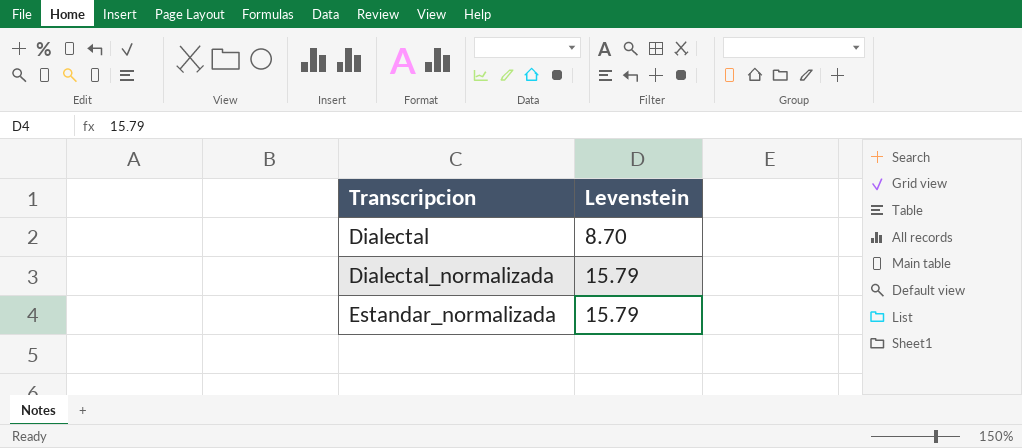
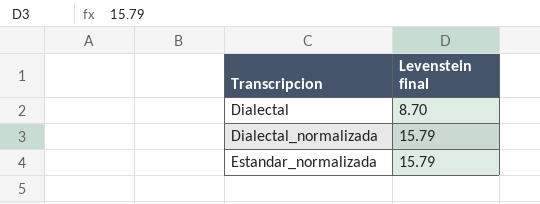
column name: Levenstein -> Levenstein final

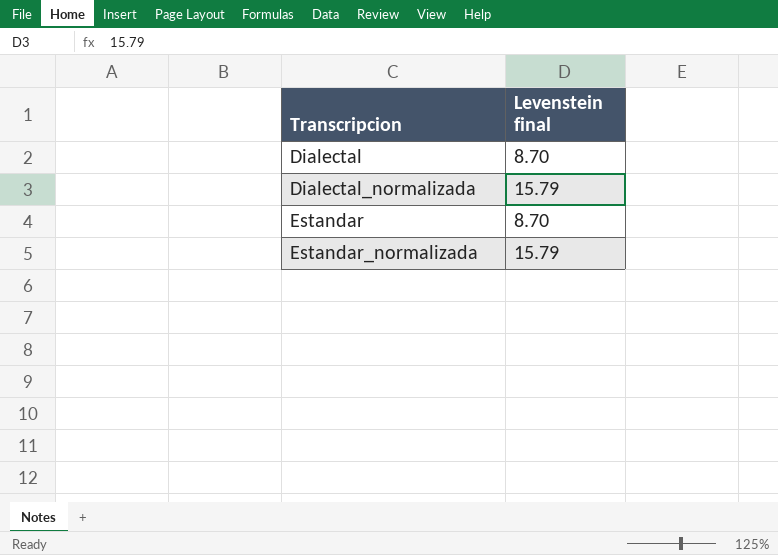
row Estandar: none -> 8.70

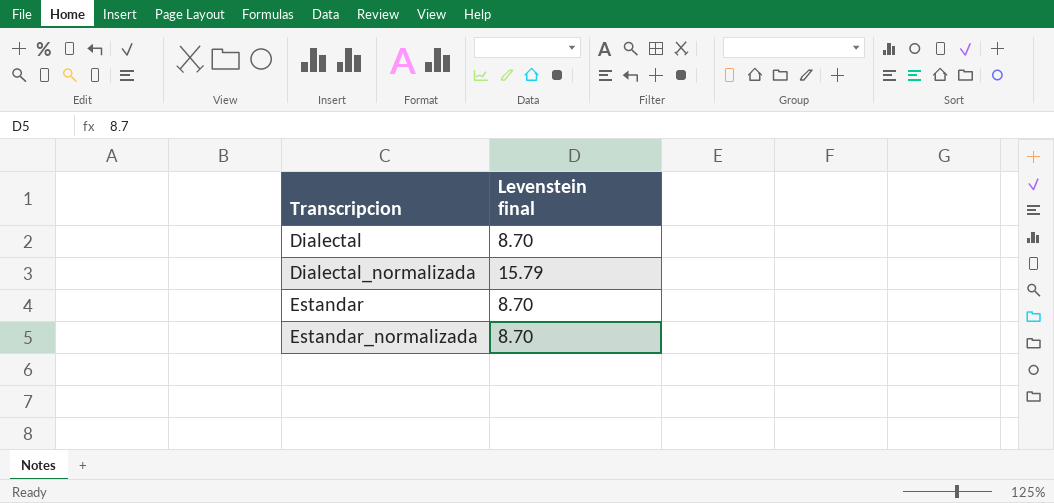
Estandar_normalizada | Levenstein final: 15.79 -> 8.70

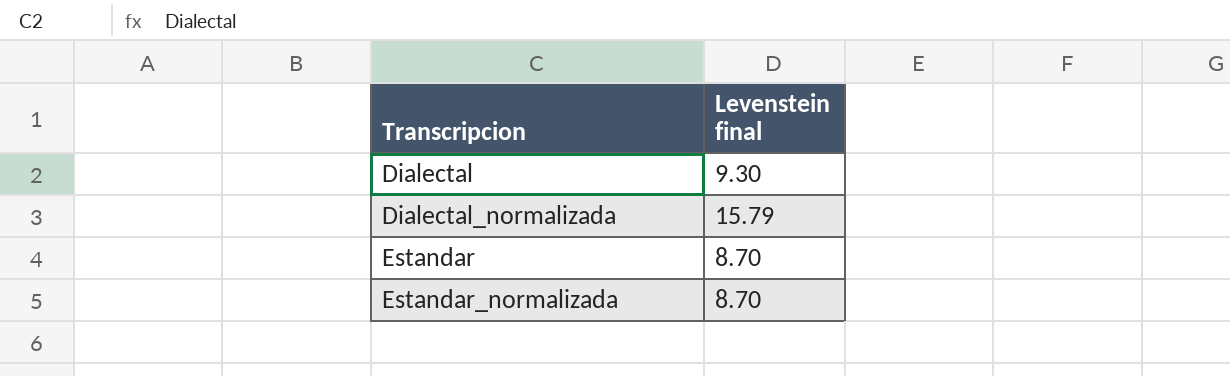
Dialectal | Levenstein final: 8.70 -> 9.30

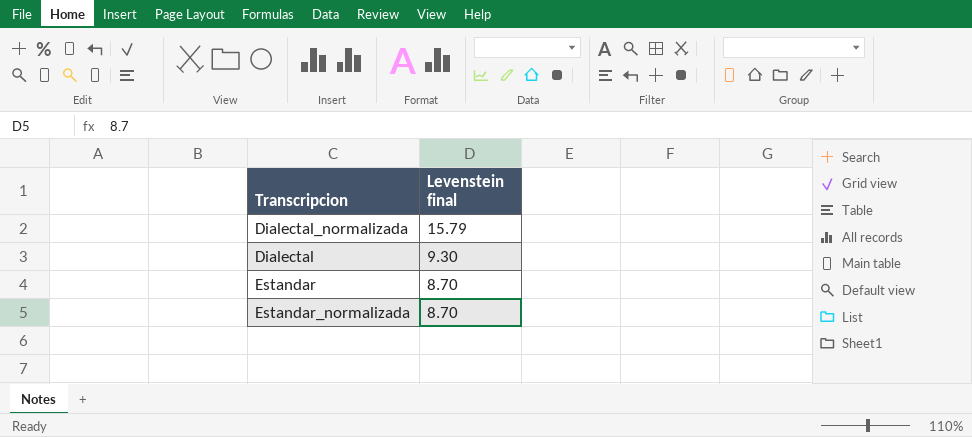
row order: Transcripcion ascending -> Levenstein final descending

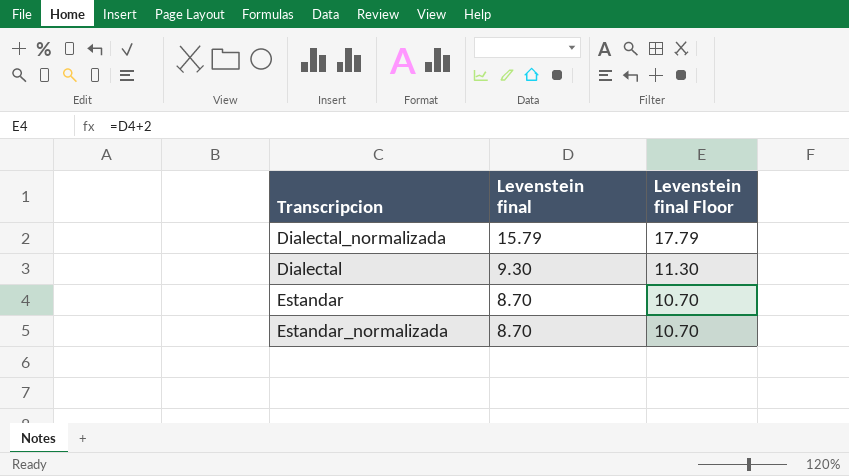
column Levenstein final Floor | formula: none -> [Levenstein final] + 2

